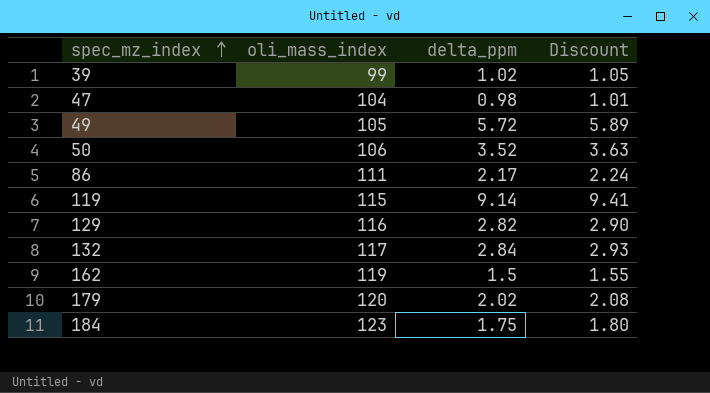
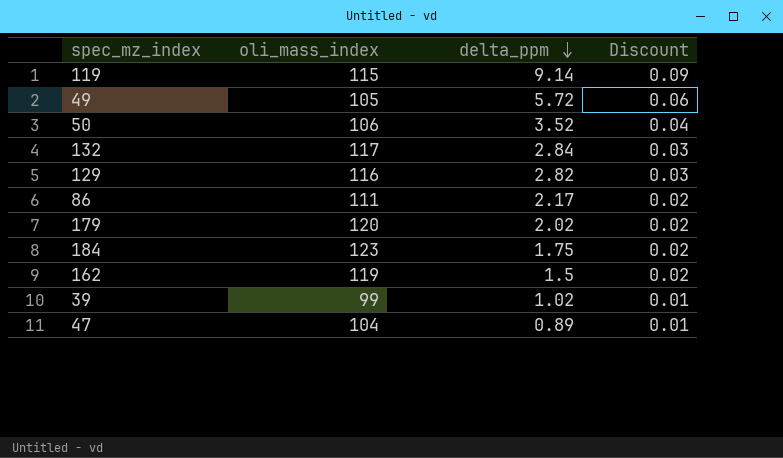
row order: spec_mz_index ascending -> delta_ppm descending
column Discount | formula: [delta_ppm] * 1.03 -> [delta_ppm] * 0.01
47 | delta_ppm: 0.98 -> 0.89

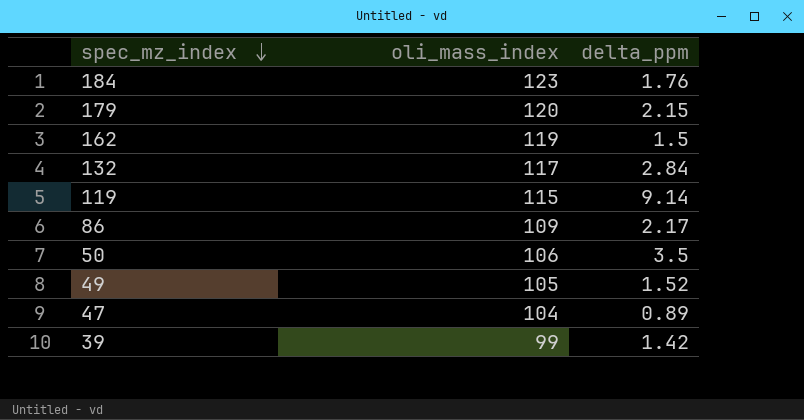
row order: delta_ppm descending -> spec_mz_index descending
column Discount | formula: [delta_ppm] * 0.01 -> none
row 129: 116 | 2.82 | 0.03 -> none
184 | delta_ppm: 1.75 -> 1.76
179 | delta_ppm: 2.02 -> 2.15
86 | oli_mass_index: 111 -> 109
50 | delta_ppm: 3.52 -> 3.5
49 | delta_ppm: 5.72 -> 1.52
39 | delta_ppm: 1.02 -> 1.42

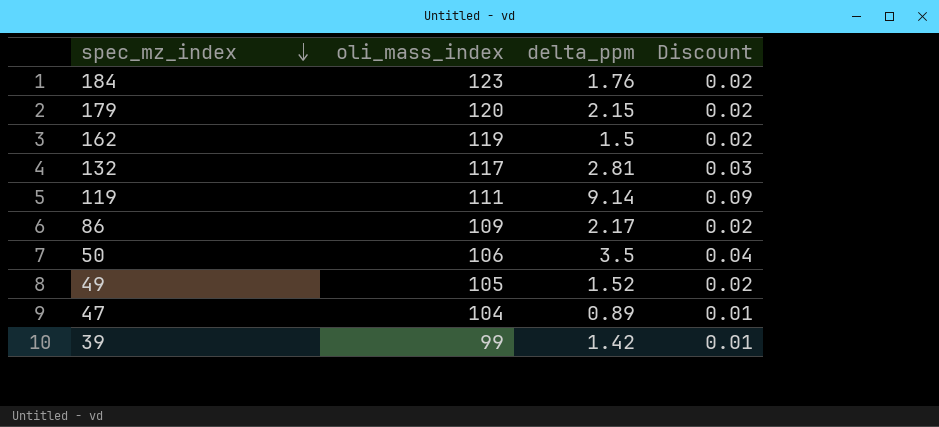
column Discount | formula: none -> [delta_ppm] * 0.01
132 | delta_ppm: 2.84 -> 2.81
119 | oli_mass_index: 115 -> 111

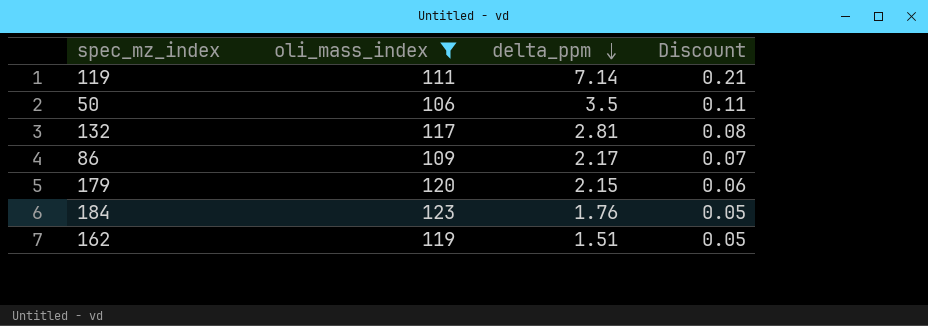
filter: none -> oli_mass_index >= 106
row order: spec_mz_index descending -> delta_ppm descending
column Discount | formula: [delta_ppm] * 0.01 -> [delta_ppm] * 0.03
119 | delta_ppm: 9.14 -> 7.14
162 | delta_ppm: 1.5 -> 1.51

